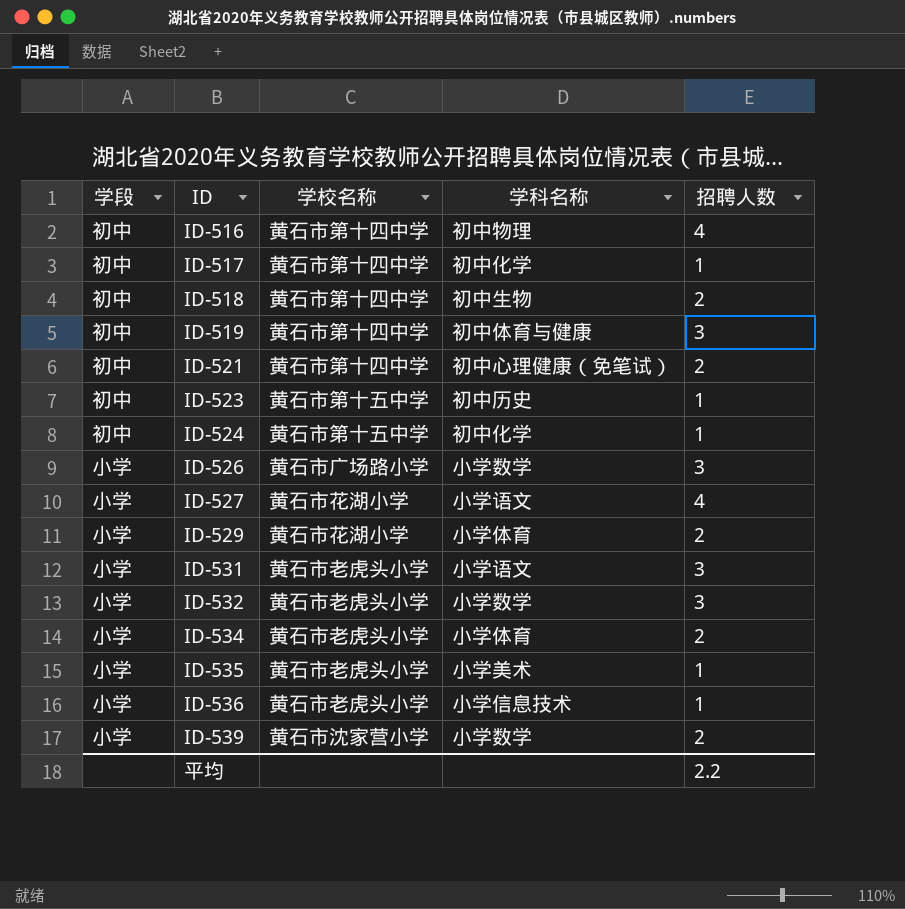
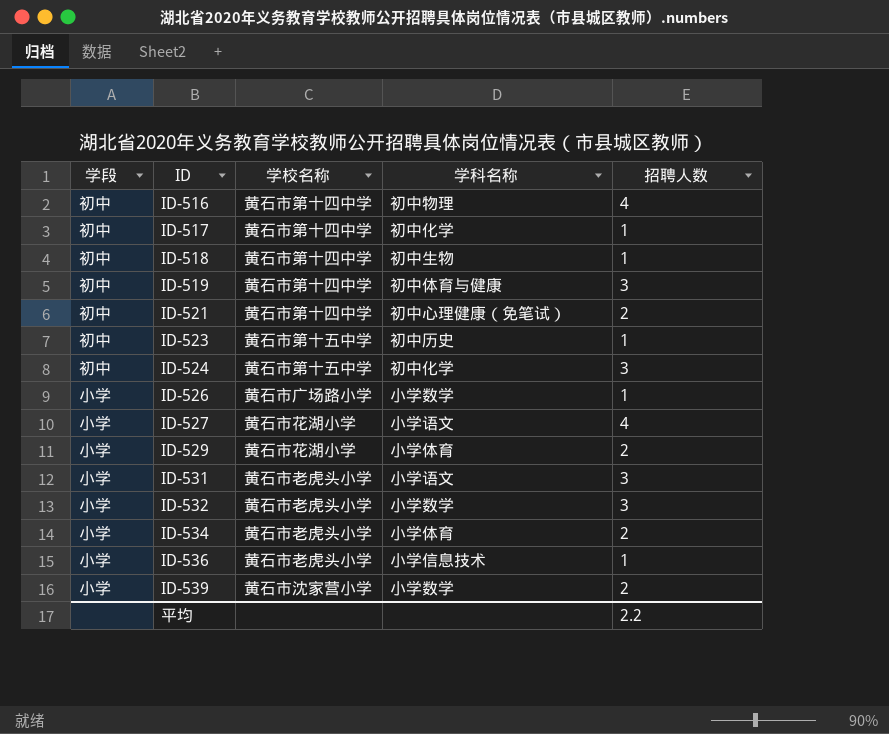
row ID-535: 小学 | 黄石市老虎头小学 | 小学美术 | 1 -> none
ID-518 | 招聘人数: 2 -> 1
ID-524 | 招聘人数: 1 -> 3
ID-526 | 招聘人数: 3 -> 1

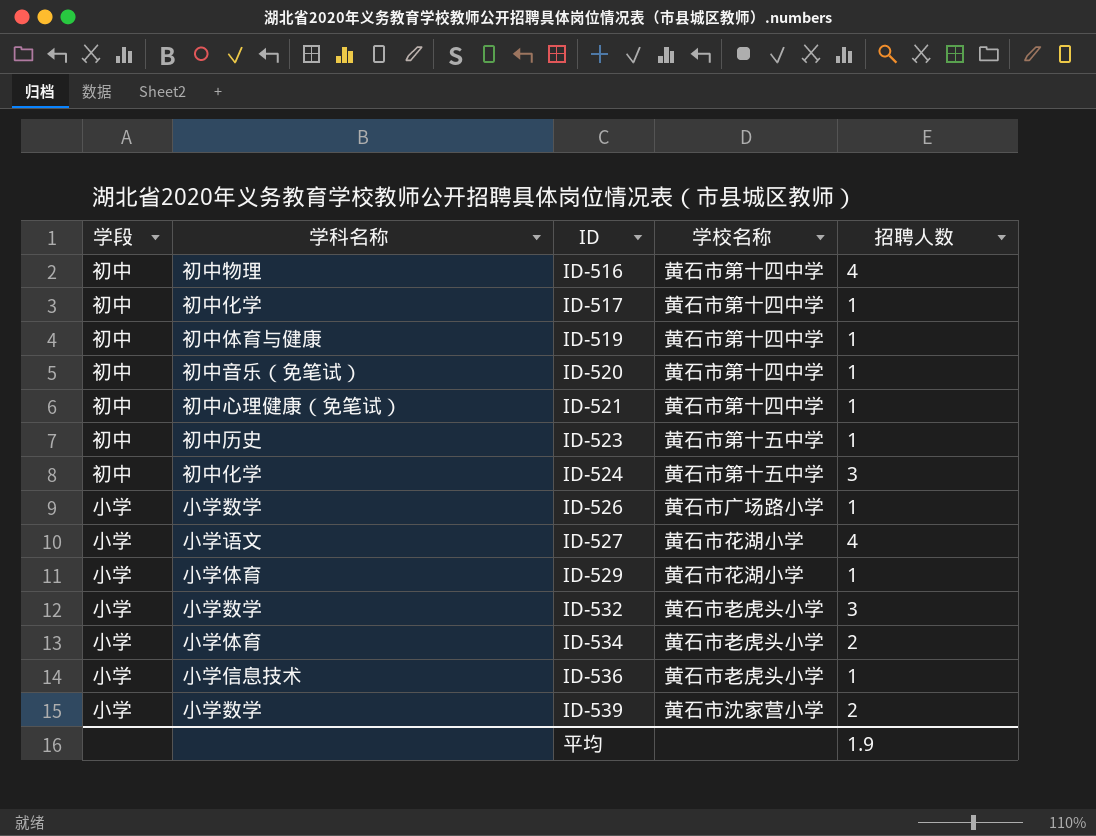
column 学科名称 | position: 4 -> 2
row ID-518: 初中 | 黄石市第十四中学 | 初中生物 | 1 -> none
row ID-531: 小学 | 黄石市老虎头小学 | 小学语文 | 3 -> none
ID-519 | 招聘人数: 3 -> 1
row ID-520: none -> 初中 | 初中音乐（免笔试） | 黄石市第十四中学 | 1
ID-521 | 招聘人数: 2 -> 1
ID-529 | 招聘人数: 2 -> 1
平均 | 招聘人数: 2.2 -> 1.9

